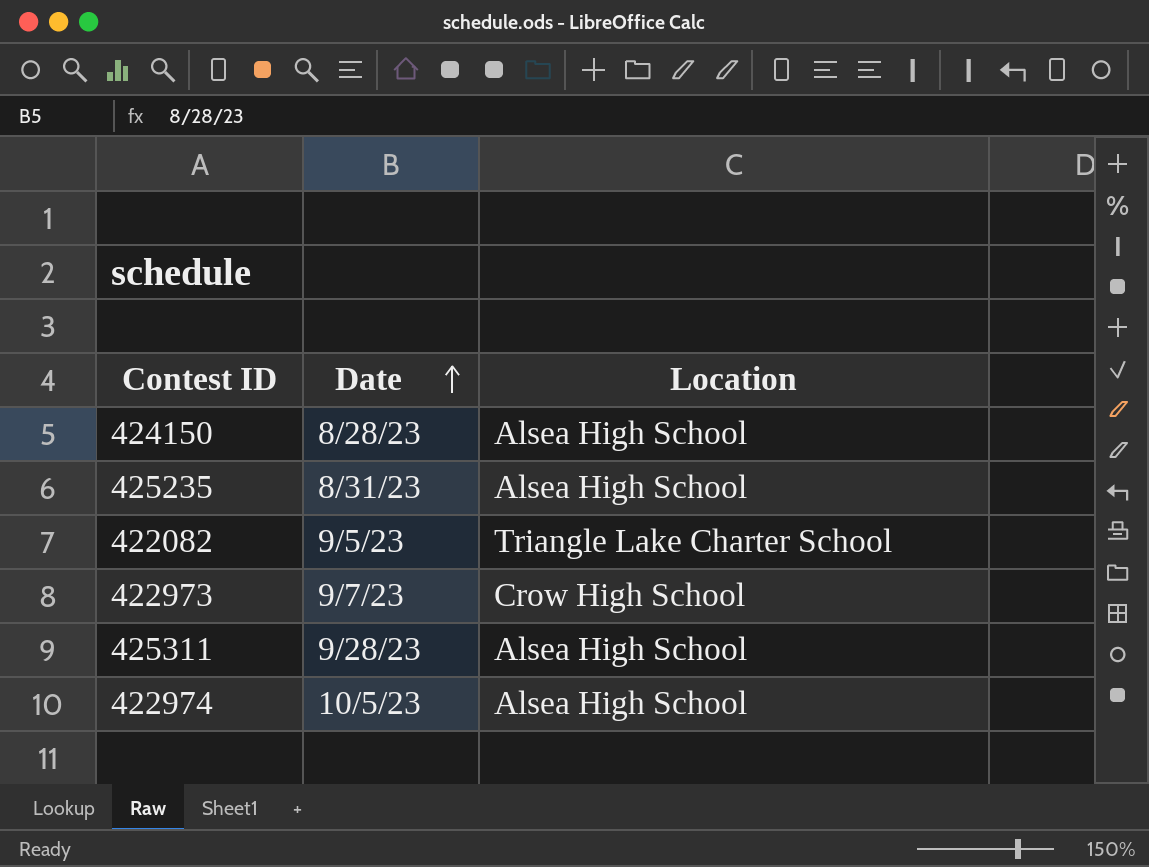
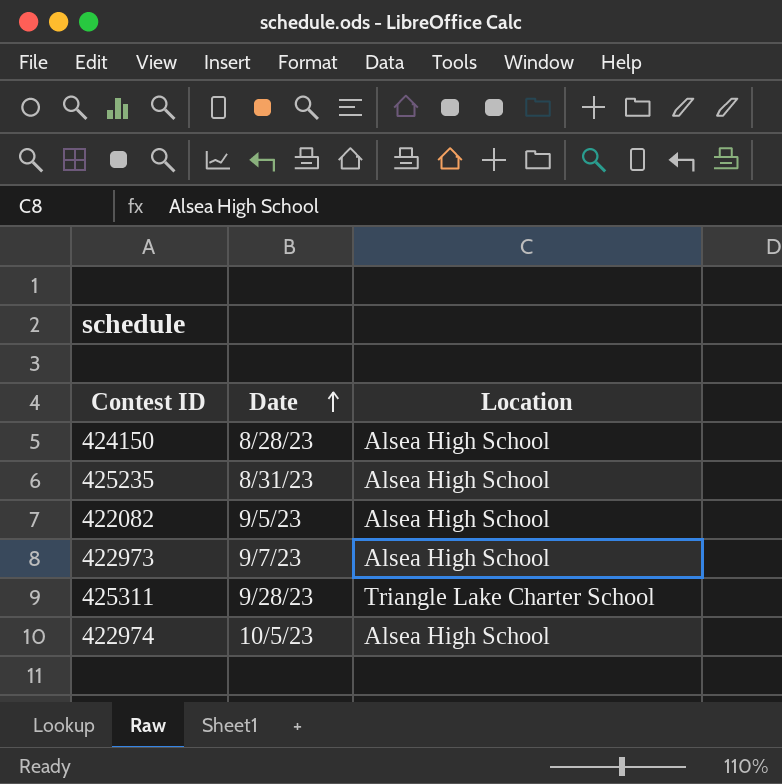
422082 | Location: Triangle Lake Charter School -> Alsea High School
422973 | Location: Crow High School -> Alsea High School
425311 | Location: Alsea High School -> Triangle Lake Charter School

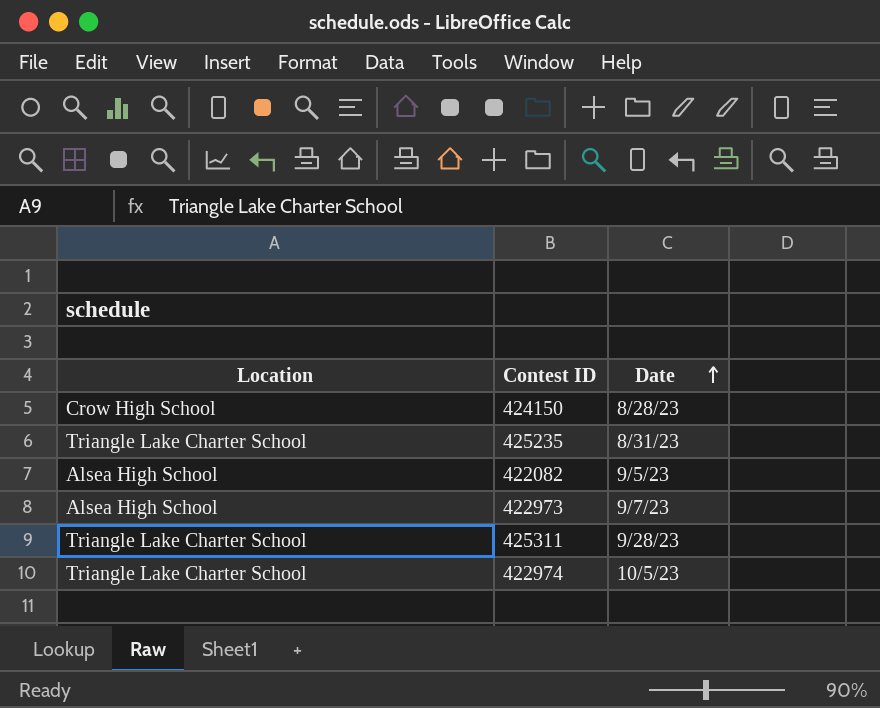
column Location | position: 3 -> 1
424150 | Location: Alsea High School -> Crow High School
425235 | Location: Alsea High School -> Triangle Lake Charter School
422974 | Location: Alsea High School -> Triangle Lake Charter School

